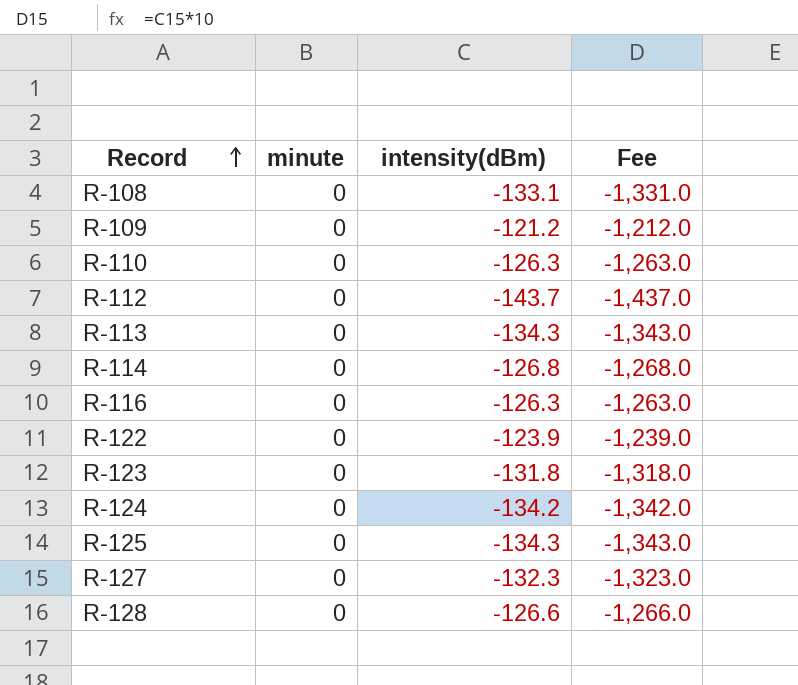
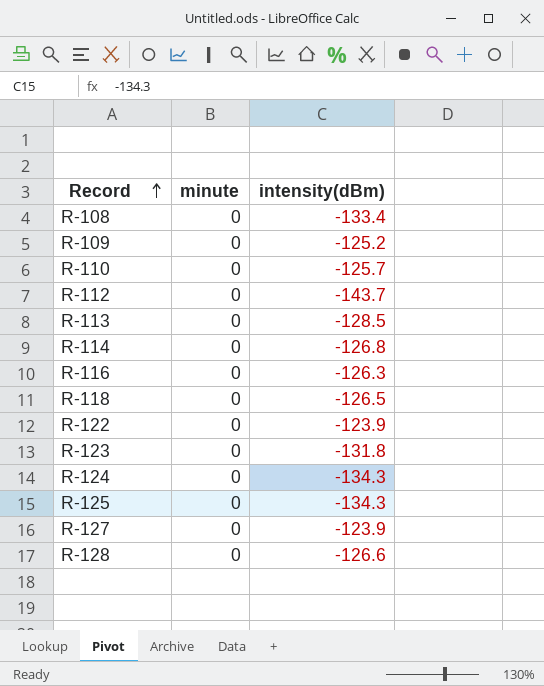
column Fee | formula: [intensity(dBm)] * 10 -> none
R-108 | intensity(dBm): -133.1 -> -133.4
R-109 | intensity(dBm): -121.2 -> -125.2
R-110 | intensity(dBm): -126.3 -> -125.7
R-113 | intensity(dBm): -134.3 -> -128.5
row R-118: none -> 0 | -126.5
R-124 | intensity(dBm): -134.2 -> -134.3
R-127 | intensity(dBm): -132.3 -> -123.9

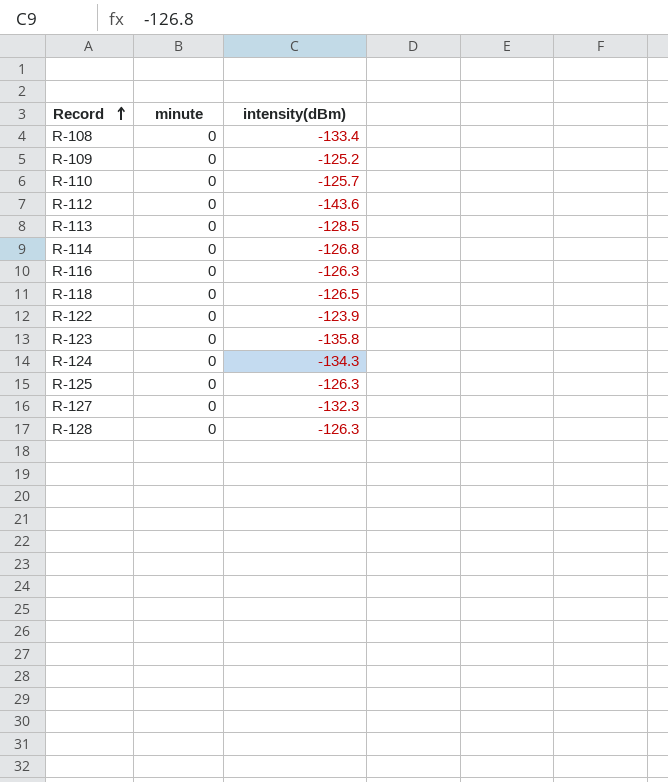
R-112 | intensity(dBm): -143.7 -> -143.6
R-123 | intensity(dBm): -131.8 -> -135.8
R-125 | intensity(dBm): -134.3 -> -126.3
R-127 | intensity(dBm): -123.9 -> -132.3
R-128 | intensity(dBm): -126.6 -> -126.3

